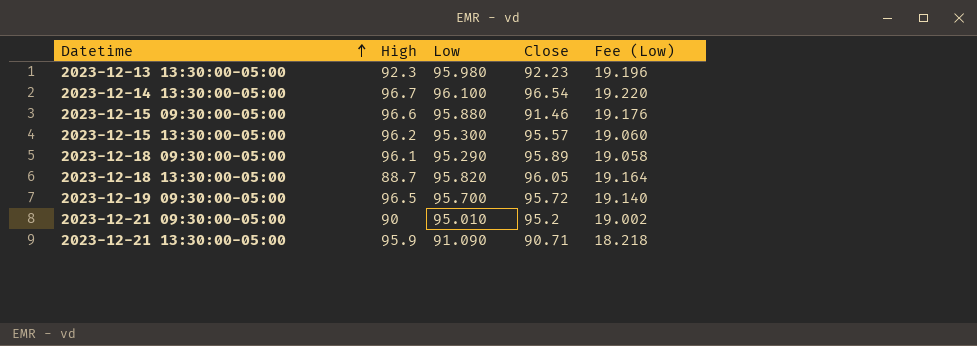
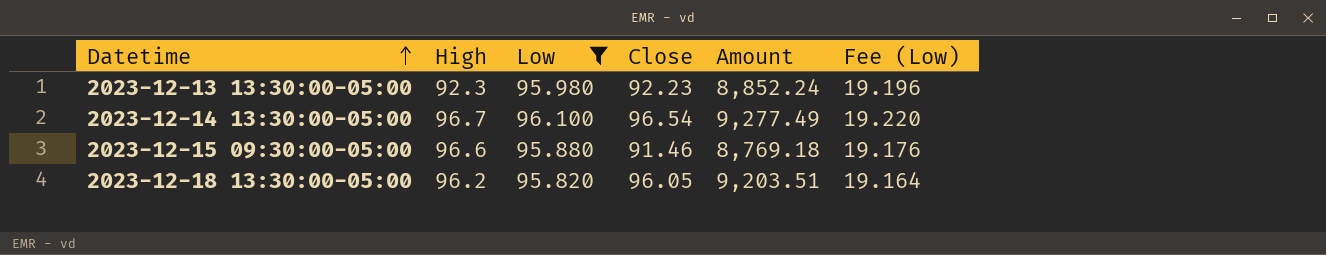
filter: none -> Low >= 95.820
column Amount | formula: none -> [Low] * [Close]
2023-12-18 13:30:00-05:00 | High: 88.7 -> 96.2

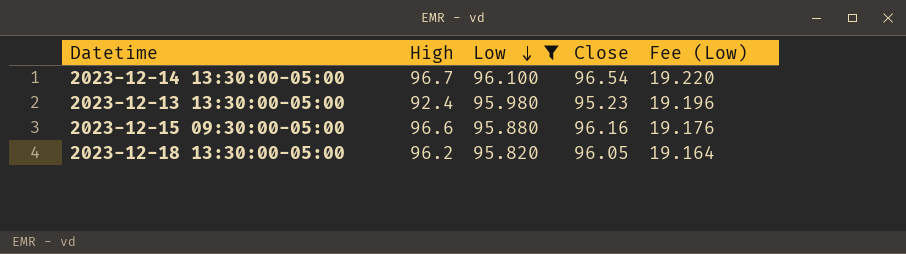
row order: Datetime ascending -> Low descending
column Amount | formula: [Low] * [Close] -> none
2023-12-13 13:30:00-05:00 | High: 92.3 -> 92.4
2023-12-13 13:30:00-05:00 | Close: 92.23 -> 95.23
2023-12-15 09:30:00-05:00 | Close: 91.46 -> 96.16

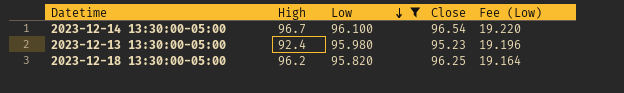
row 2023-12-15 09:30:00-05:00: 96.6 | 95.880 | 96.16 | 19.176 -> none
2023-12-18 13:30:00-05:00 | Close: 96.05 -> 96.25

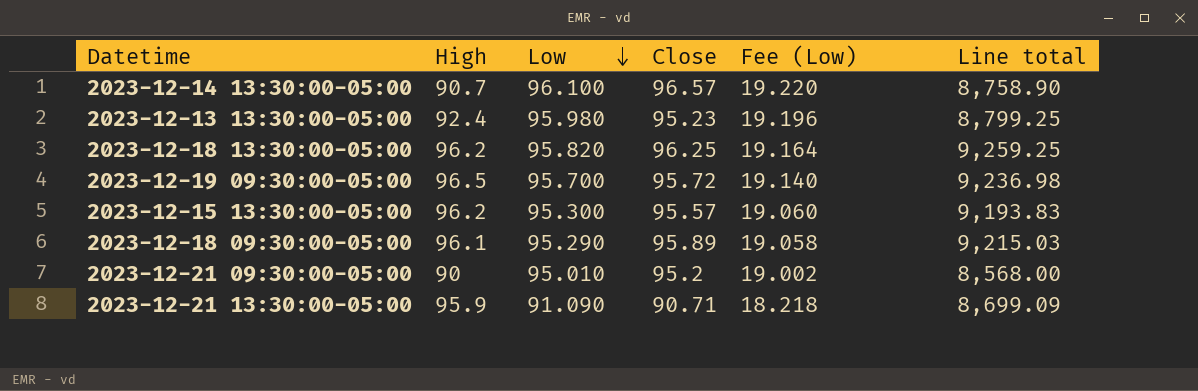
filter: Low >= 95.820 -> none
column Line total | formula: none -> [High] * [Close]
2023-12-14 13:30:00-05:00 | High: 96.7 -> 90.7
2023-12-14 13:30:00-05:00 | Close: 96.54 -> 96.57

